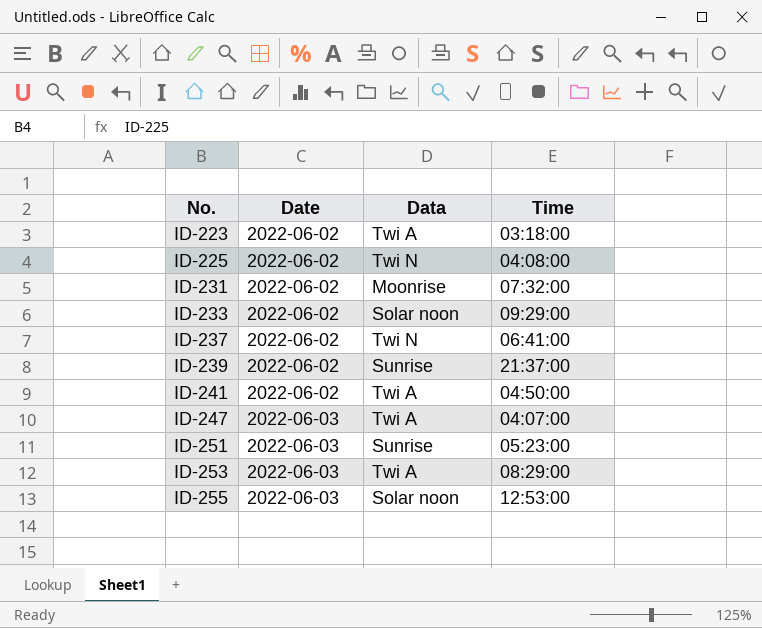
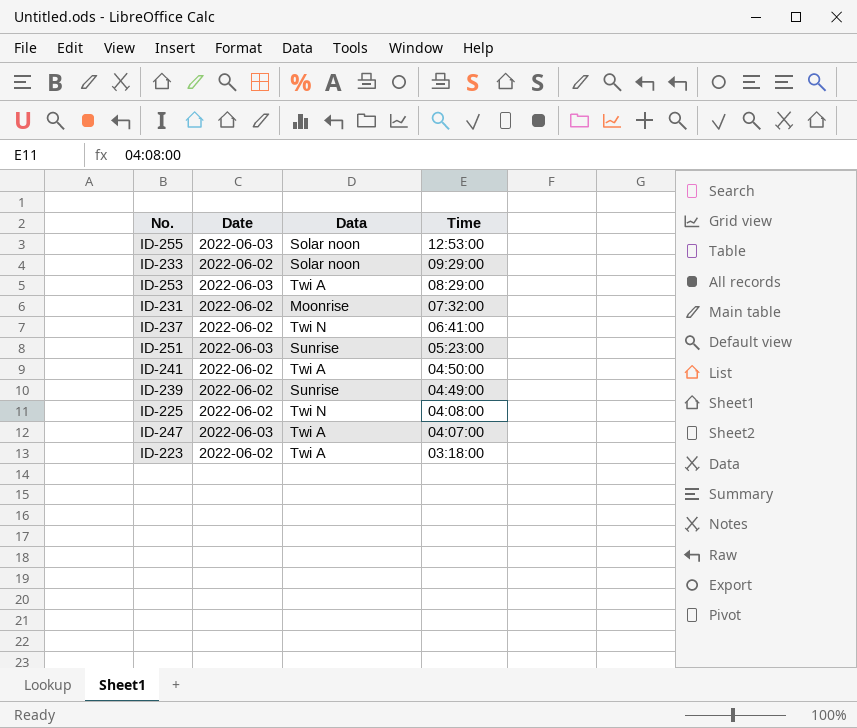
row order: No. ascending -> Time descending
ID-239 | Time: 21:37:00 -> 04:49:00

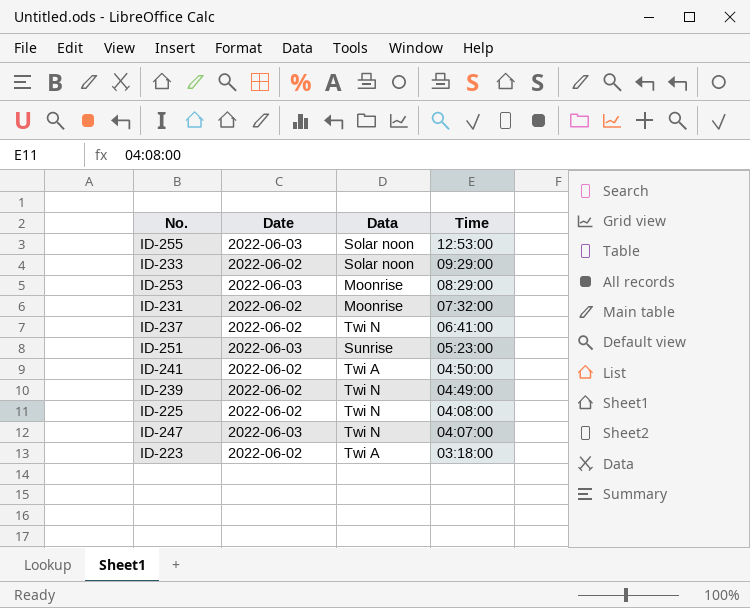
ID-253 | Data: Twi A -> Moonrise
ID-239 | Data: Sunrise -> Twi N
ID-247 | Data: Twi A -> Twi N

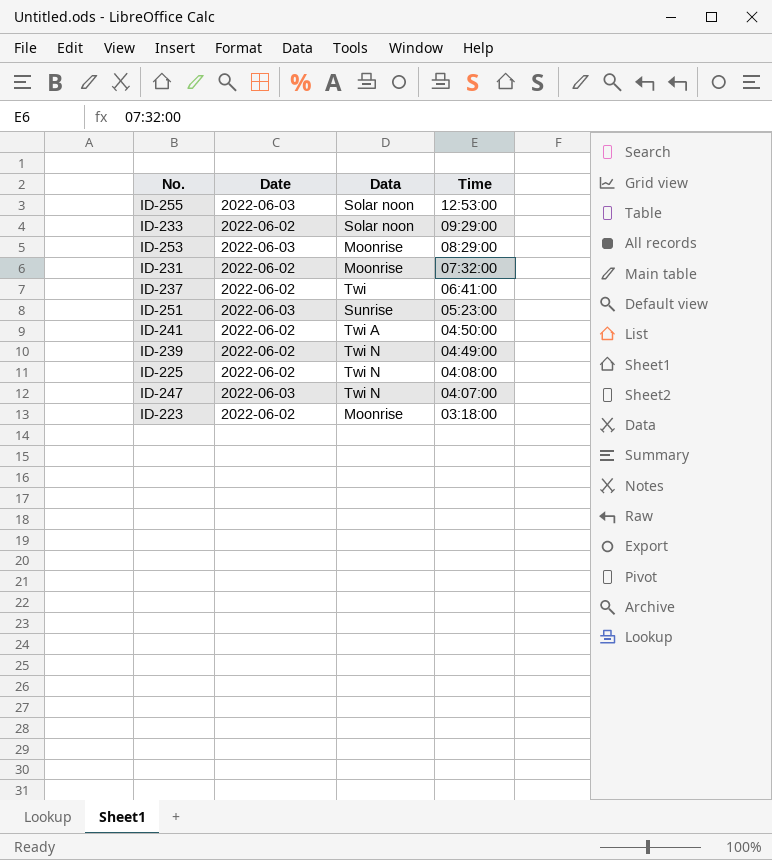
ID-237 | Data: Twi N -> Twi
ID-223 | Data: Twi A -> Moonrise

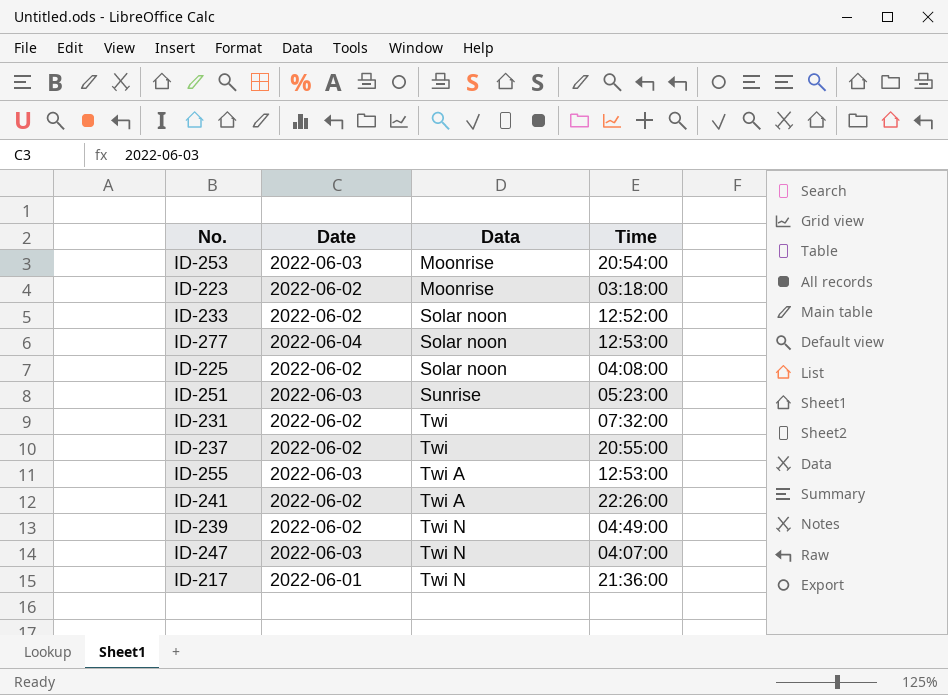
row order: Time descending -> Data ascending
ID-253 | Time: 08:29:00 -> 20:54:00
ID-233 | Time: 09:29:00 -> 12:52:00
row ID-277: none -> 2022-06-04 | Solar noon | 12:53:00
ID-225 | Data: Twi N -> Solar noon
ID-231 | Data: Moonrise -> Twi
ID-237 | Time: 06:41:00 -> 20:55:00
ID-255 | Data: Solar noon -> Twi A
ID-241 | Time: 04:50:00 -> 22:26:00
row ID-217: none -> 2022-06-01 | Twi N | 21:36:00

